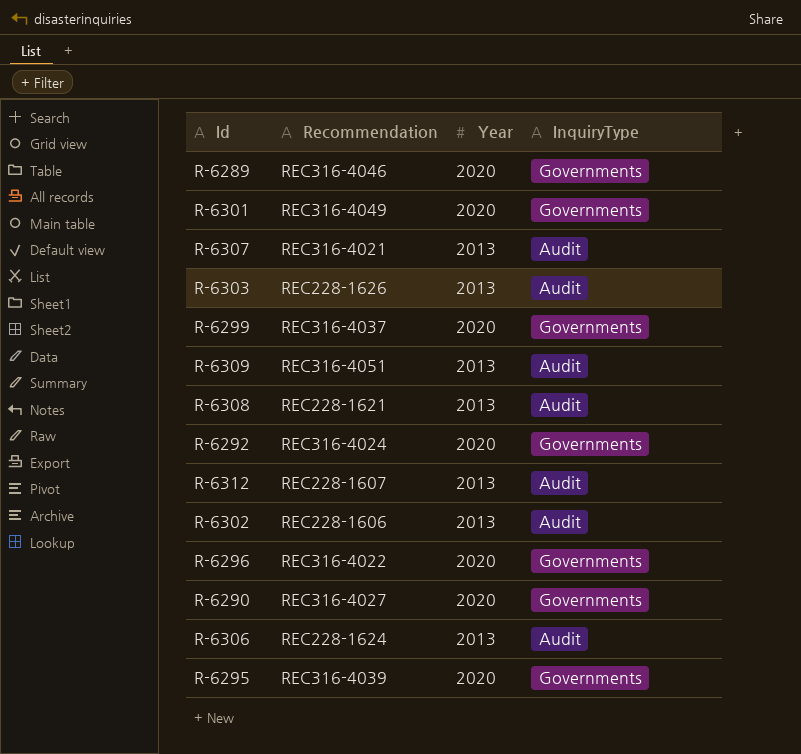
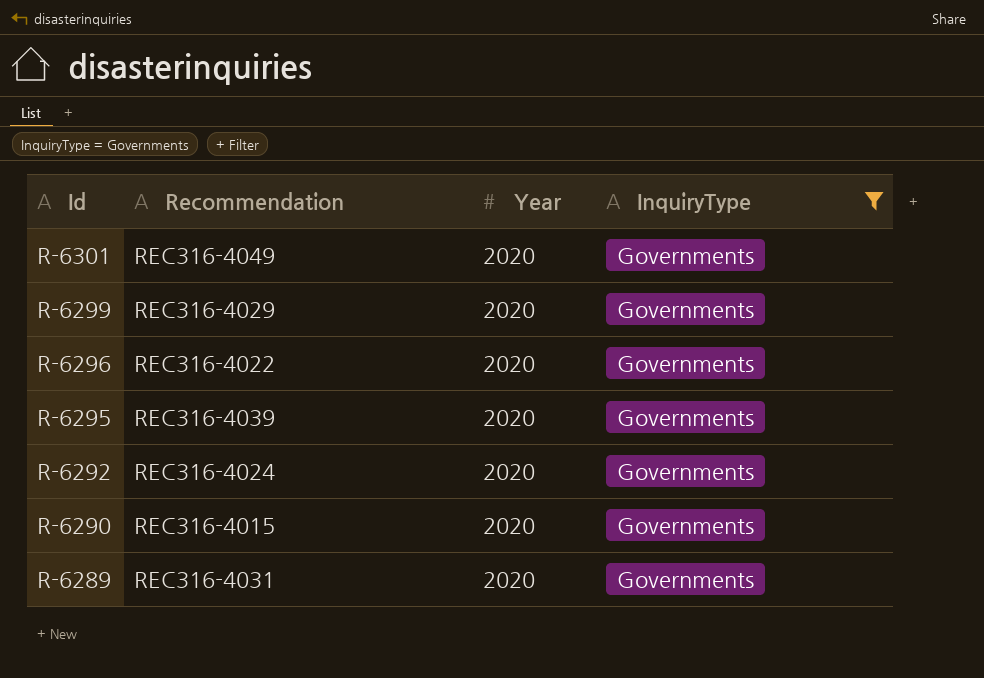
filter: none -> InquiryType = Governments
row order: none -> Id descending
R-6299 | Recommendation: REC316-4037 -> REC316-4029
R-6290 | Recommendation: REC316-4027 -> REC316-4015
R-6289 | Recommendation: REC316-4046 -> REC316-4031

